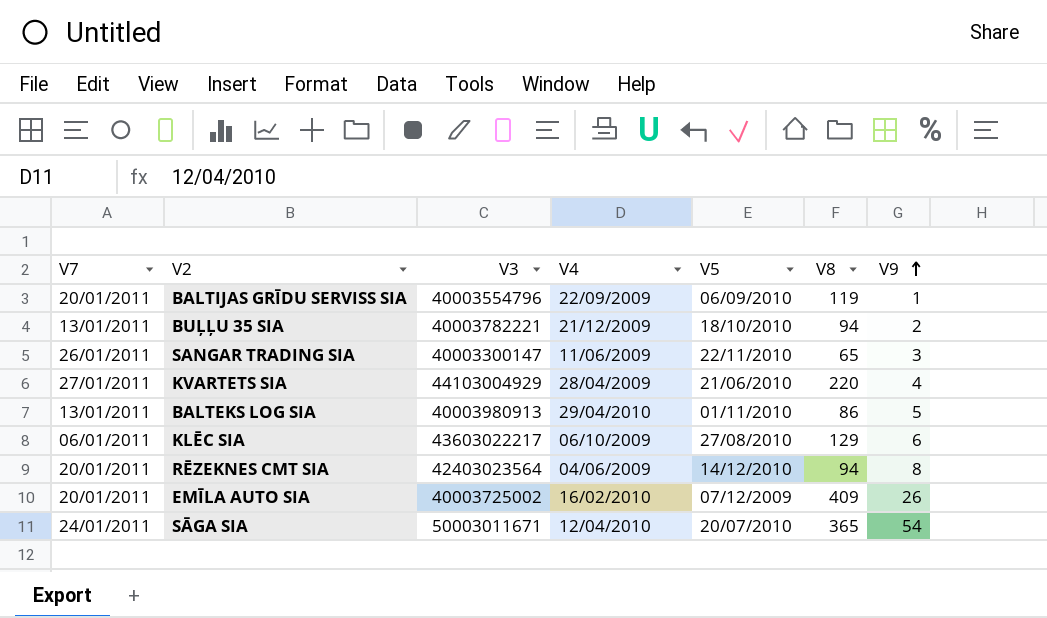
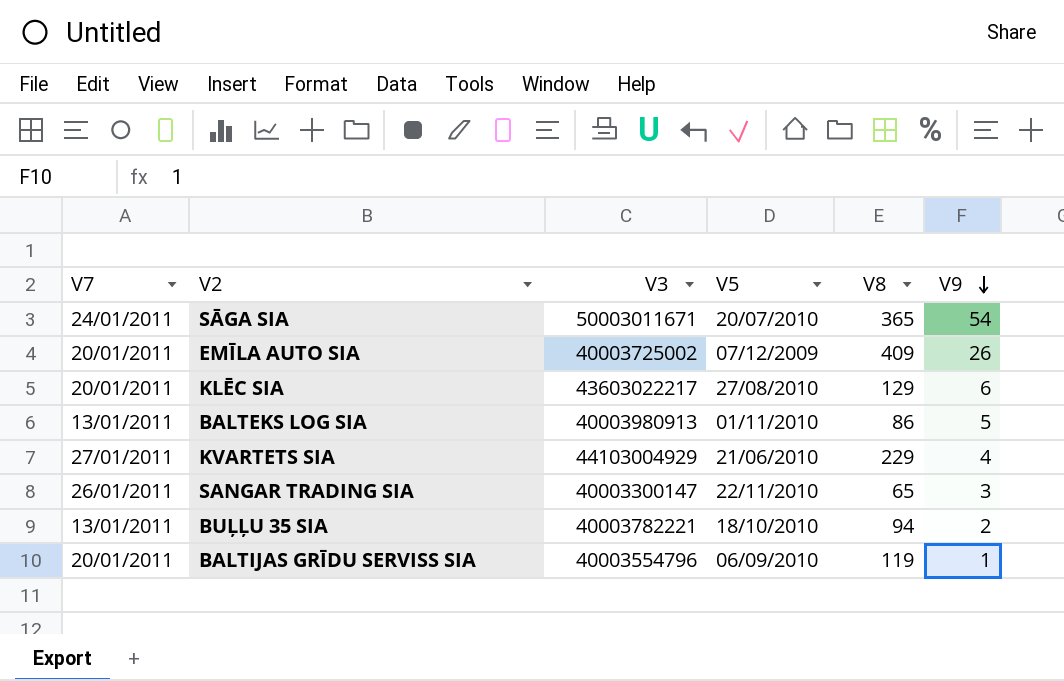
row order: V9 ascending -> V9 descending
column V4 | position: 4 -> none
row RĒZEKNES CMT SIA: 20/01/2011 | 42403023564 | 04/06/2009 | 14/12/2010 | 94 | 8 -> none
KLĒC SIA | V7: 06/01/2011 -> 20/01/2011
KVARTETS SIA | V8: 220 -> 229

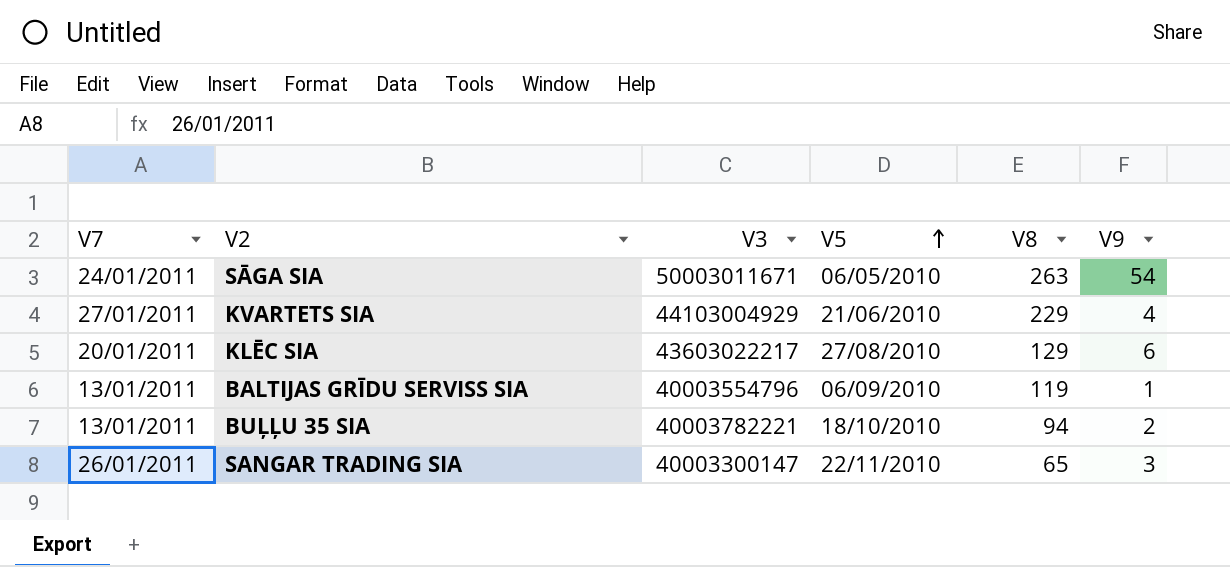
row order: V9 descending -> V5 ascending
row EMĪLA AUTO SIA: 20/01/2011 | 40003725002 | 07/12/2009 | 409 | 26 -> none
row BALTEKS LOG SIA: 13/01/2011 | 40003980913 | 01/11/2010 | 86 | 5 -> none
SĀGA SIA | V5: 20/07/2010 -> 06/05/2010
SĀGA SIA | V8: 365 -> 263
BALTIJAS GRĪDU SERVISS SIA | V7: 20/01/2011 -> 13/01/2011

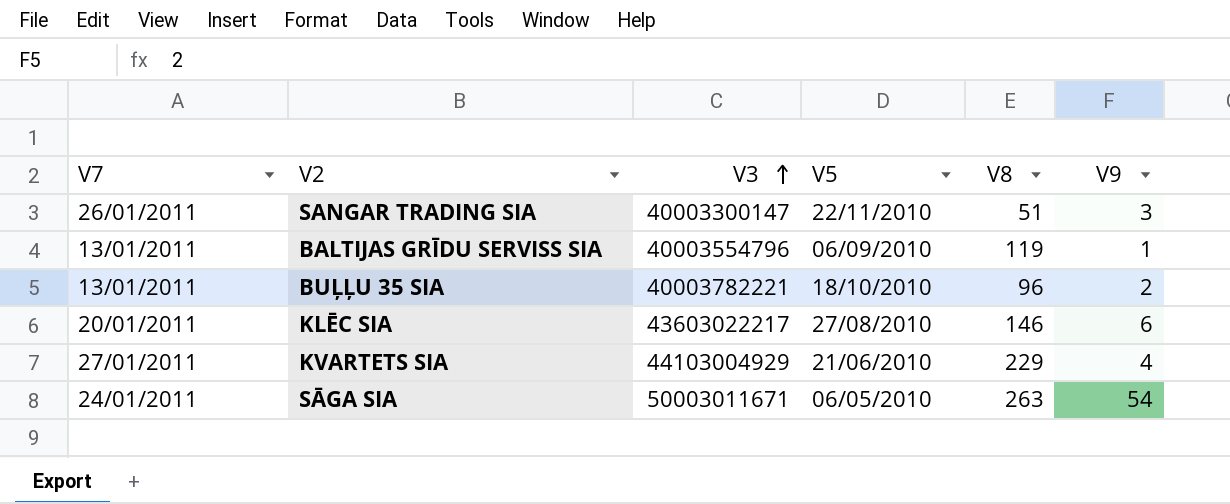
row order: V5 ascending -> V3 ascending
SANGAR TRADING SIA | V8: 65 -> 51
BUĻĻU 35 SIA | V8: 94 -> 96
KLĒC SIA | V8: 129 -> 146

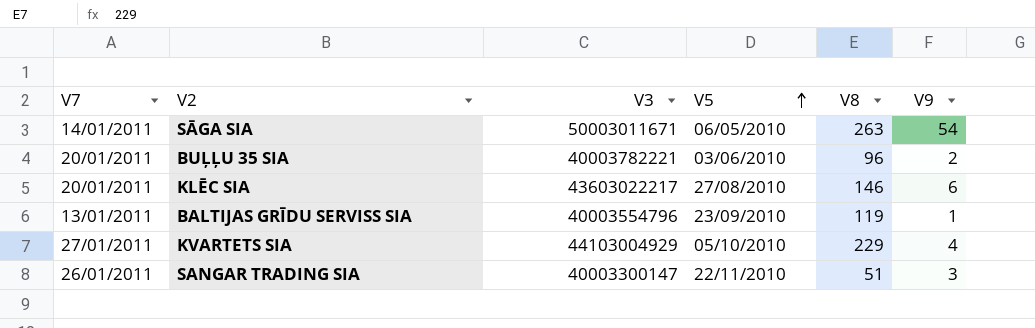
row order: V3 ascending -> V5 ascending
SĀGA SIA | V7: 24/01/2011 -> 14/01/2011
BUĻĻU 35 SIA | V7: 13/01/2011 -> 20/01/2011
BUĻĻU 35 SIA | V5: 18/10/2010 -> 03/06/2010
BALTIJAS GRĪDU SERVISS SIA | V5: 06/09/2010 -> 23/09/2010
KVARTETS SIA | V5: 21/06/2010 -> 05/10/2010

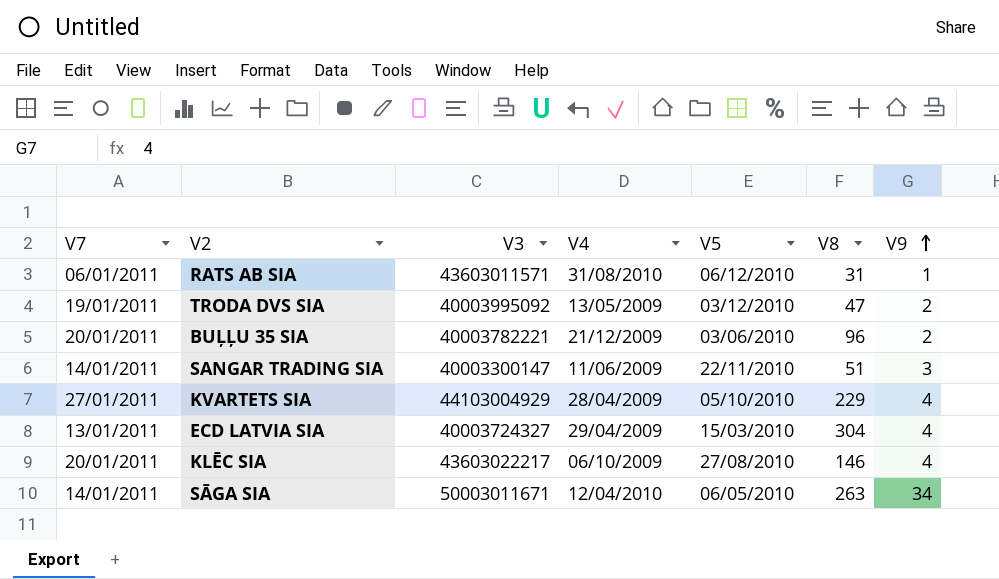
row order: V5 ascending -> V9 ascending
column V4 | position: none -> 4
row BALTIJAS GRĪDU SERVISS SIA: 13/01/2011 | 40003554796 | 23/09/2010 | 119 | 1 -> none
row RATS AB SIA: none -> 06/01/2011 | 43603011571 | 31/08/2010 | 06/12/2010 | 31 | 1
row TRODA DVS SIA: none -> 19/01/2011 | 40003995092 | 13/05/2009 | 03/12/2010 | 47 | 2
SANGAR TRADING SIA | V7: 26/01/2011 -> 14/01/2011
row ECD LATVIA SIA: none -> 13/01/2011 | 40003724327 | 29/04/2009 | 15/03/2010 | 304 | 4
KLĒC SIA | V9: 6 -> 4
SĀGA SIA | V9: 54 -> 34

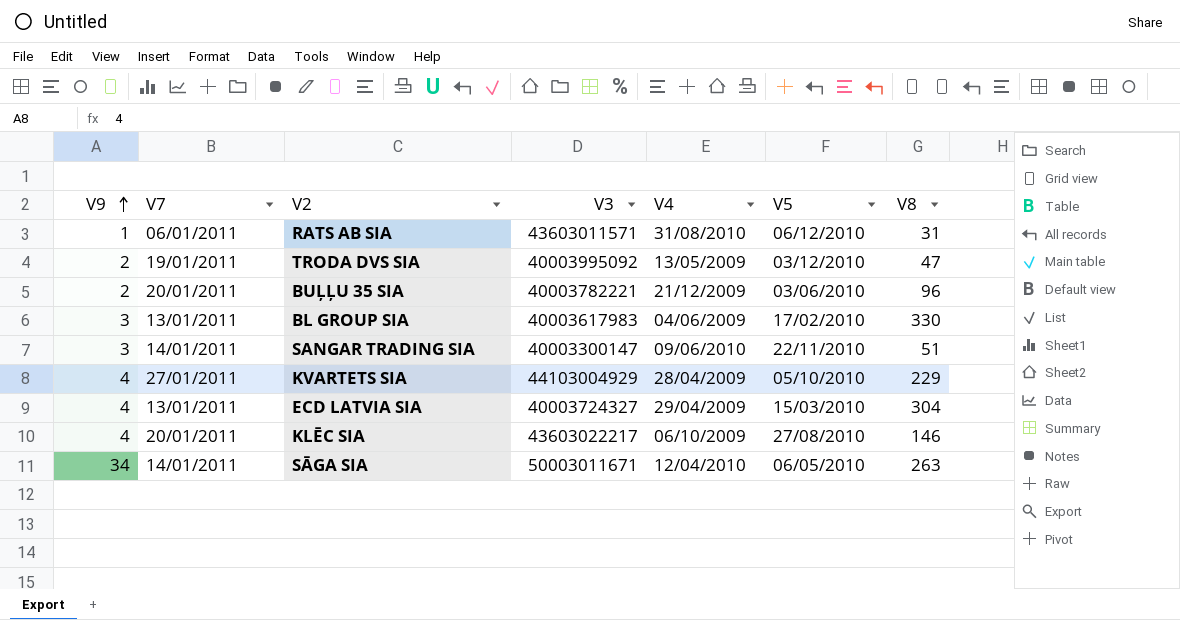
column V9 | position: 7 -> 1
row BL GROUP SIA: none -> 3 | 13/01/2011 | 40003617983 | 04/06/2009 | 17/02/2010 | 330
SANGAR TRADING SIA | V4: 11/06/2009 -> 09/06/2010

